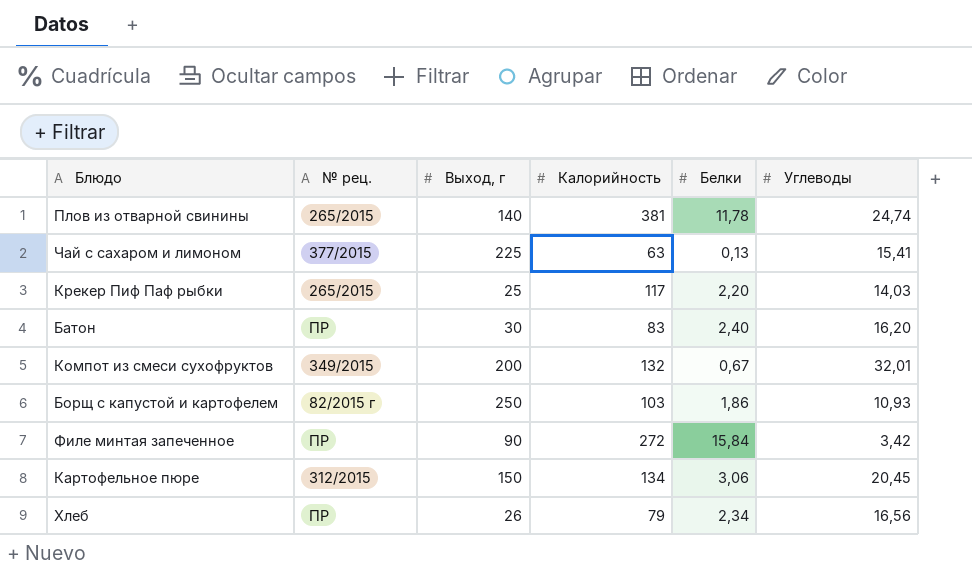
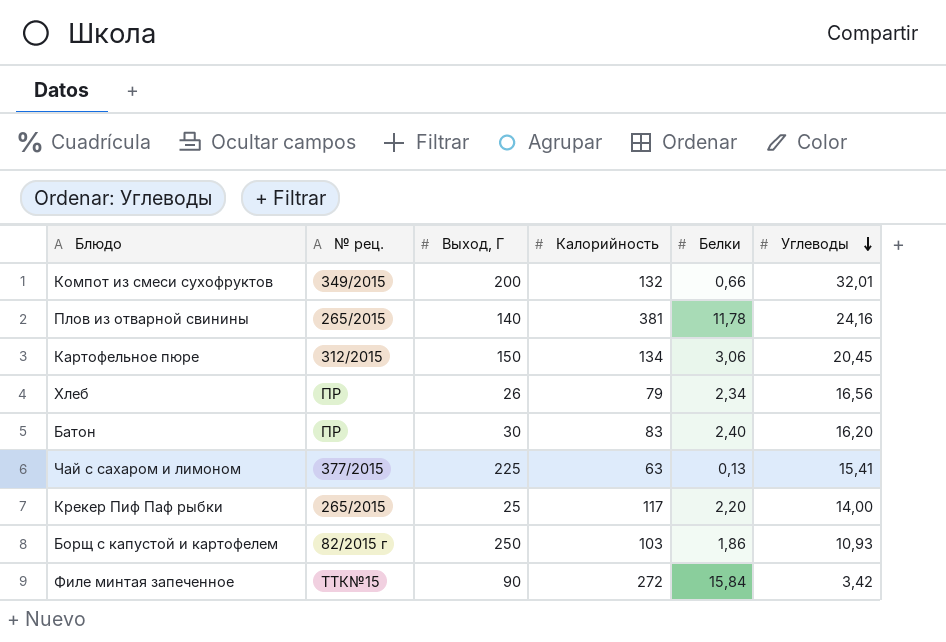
row order: none -> Углеводы descending
column name: Выход, г -> Выход, Г
Компот из смеси сухофруктов | Белки: 0,67 -> 0,66
Плов из отварной свинины | Углеводы: 24,74 -> 24,16
Крекер Пиф Паф рыбки | Углеводы: 14,03 -> 14,00
Филе минтая запеченное | № рец.: ПР -> ТТК№15

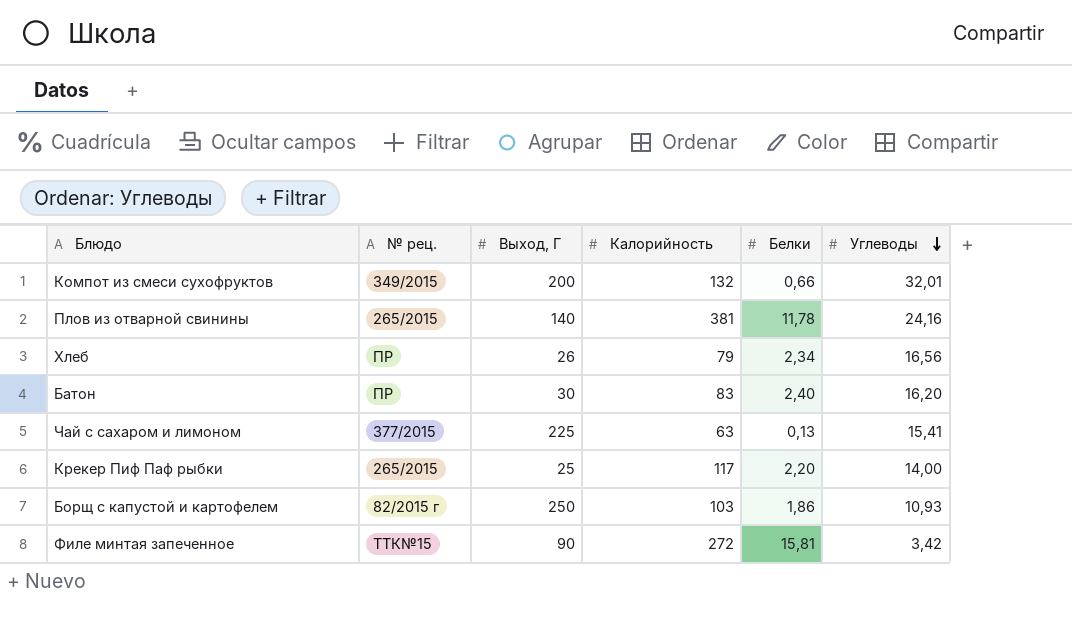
row Картофельное пюре: 312/2015 | 150 | 134 | 3,06 | 20,45 -> none
Филе минтая запеченное | Белки: 15,84 -> 15,81

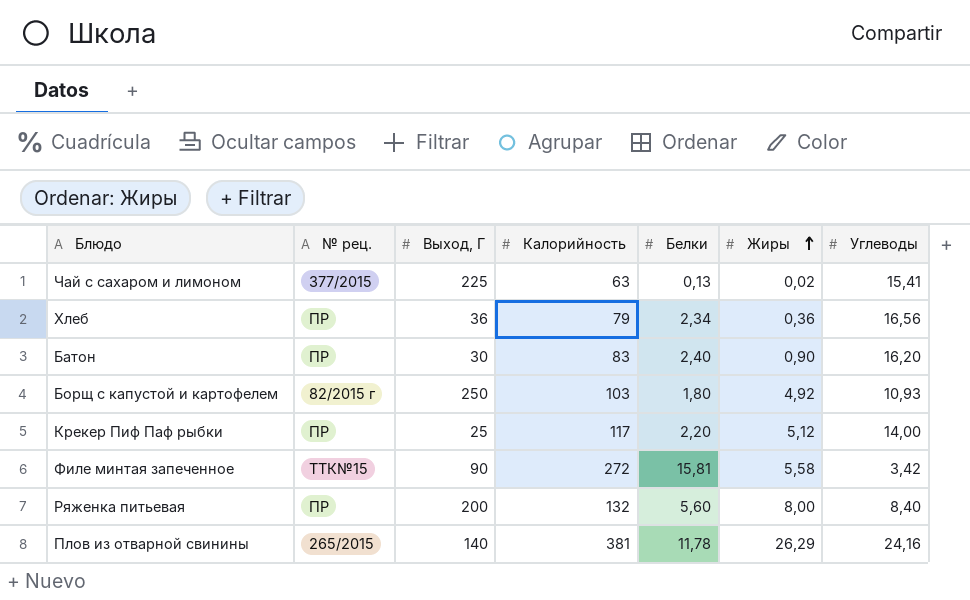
row order: Углеводы descending -> Жиры ascending
column Жиры | position: none -> 6
row Компот из смеси сухофруктов: 349/2015 | 200 | 132 | 0,66 | 32,01 -> none
Хлеб | Выход, Г: 26 -> 36
Борщ с капустой и картофелем | Белки: 1,86 -> 1,80
Крекер Пиф Паф рыбки | № рец.: 265/2015 -> ПР
row Ряженка питьевая: none -> ПР | 200 | 132 | 5,60 | 8,00 | 8,40

